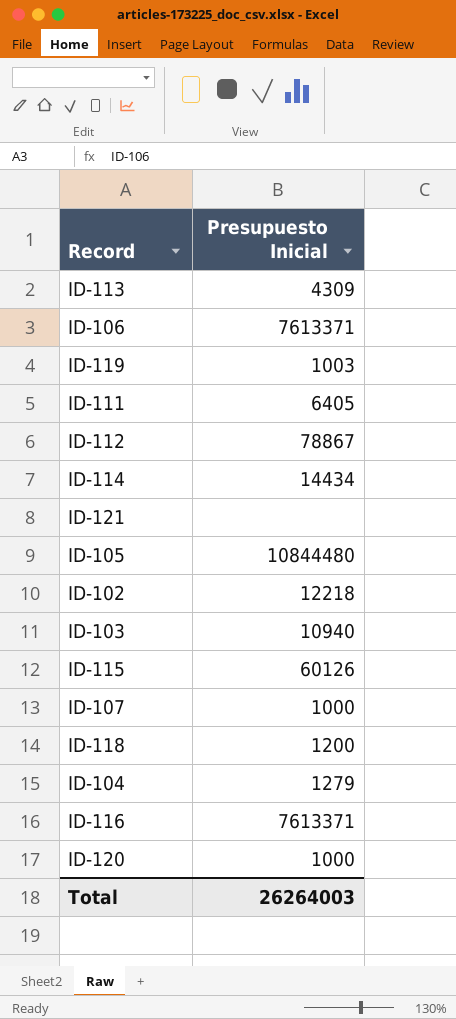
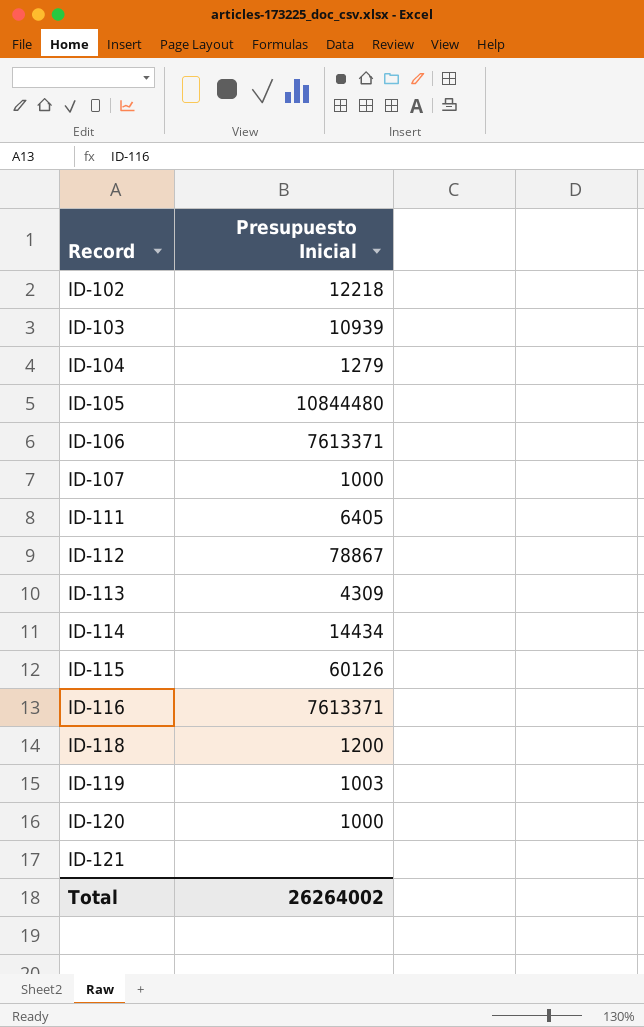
row order: none -> Record ascending
ID-103 | Presupuesto Inicial: 10940 -> 10939
Total | Presupuesto Inicial: 26264003 -> 26264002

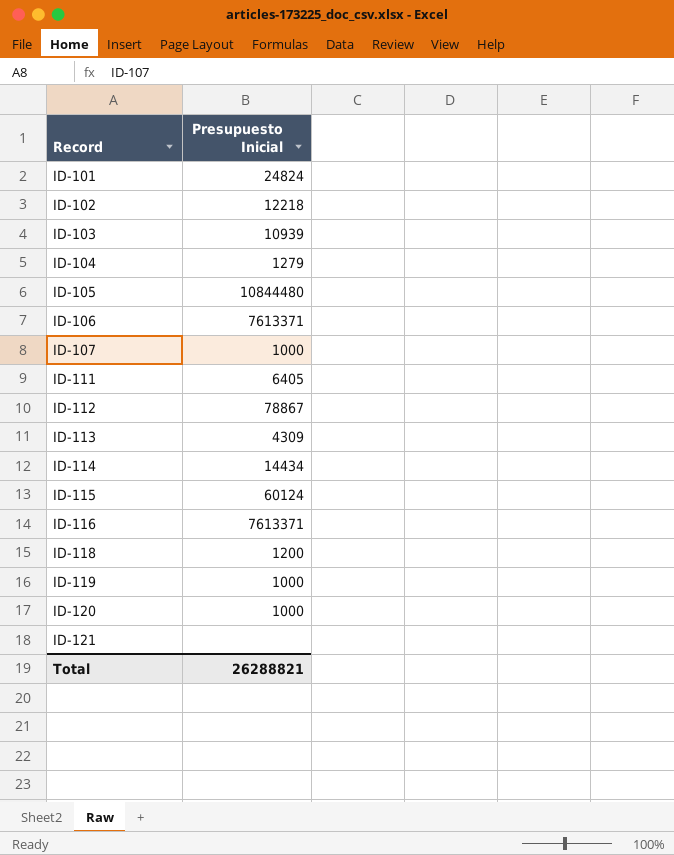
row ID-101: none -> 24824
ID-115 | Presupuesto Inicial: 60126 -> 60124
ID-119 | Presupuesto Inicial: 1003 -> 1000
Total | Presupuesto Inicial: 26264002 -> 26288821

